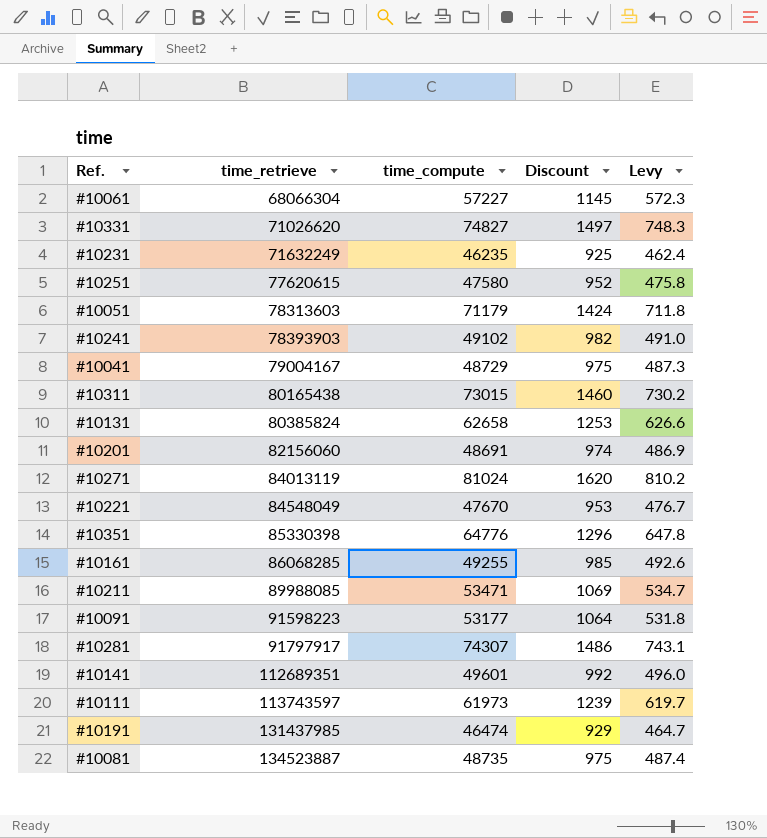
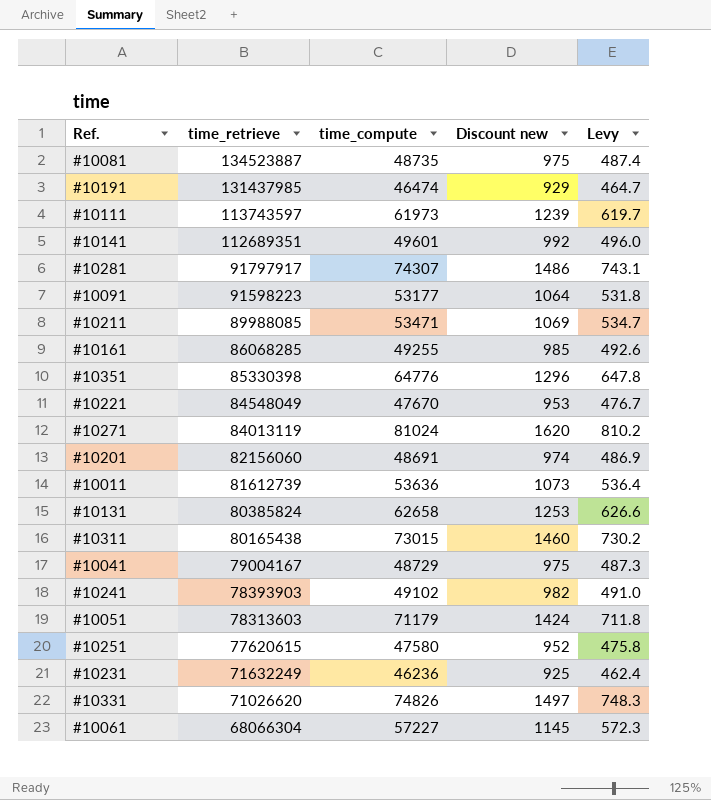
row order: time_retrieve ascending -> time_retrieve descending
column name: Discount -> Discount new
row #10011: none -> 81612739 | 53636 | 1073 | 536.4
#10231 | time_compute: 46235 -> 46236
#10331 | time_compute: 74827 -> 74826

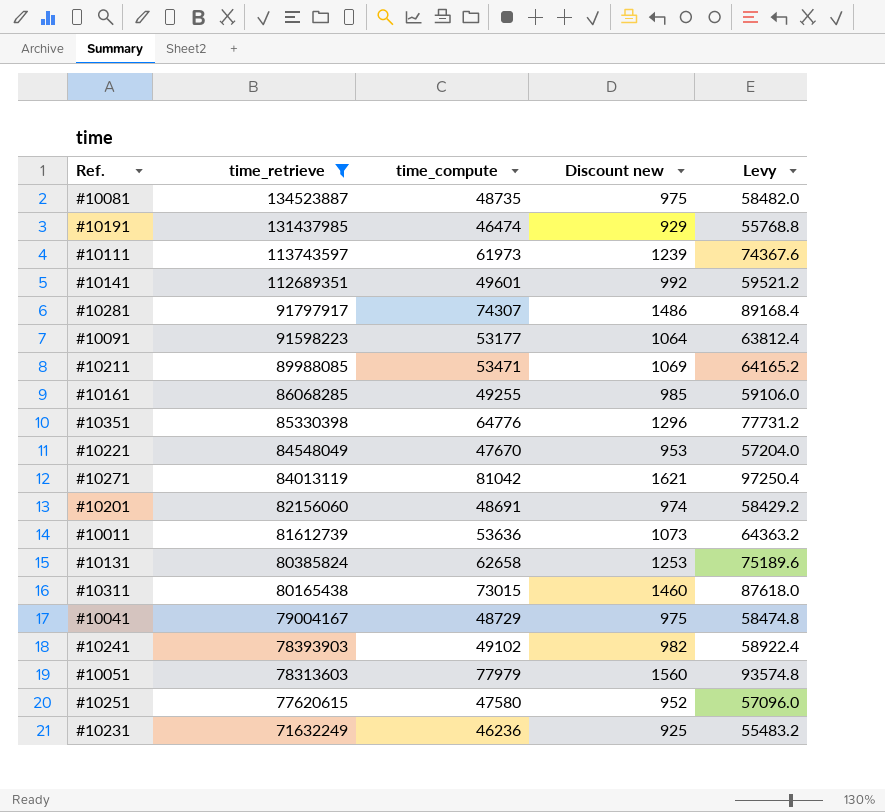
filter: none -> time_retrieve >= 71632249
column Levy | formula: [time_compute] * 0.01 -> [time_compute] * 1.2
#10271 | time_compute: 81024 -> 81042
#10271 | Discount new: 1620 -> 1621
#10051 | time_compute: 71179 -> 77979
#10051 | Discount new: 1424 -> 1560

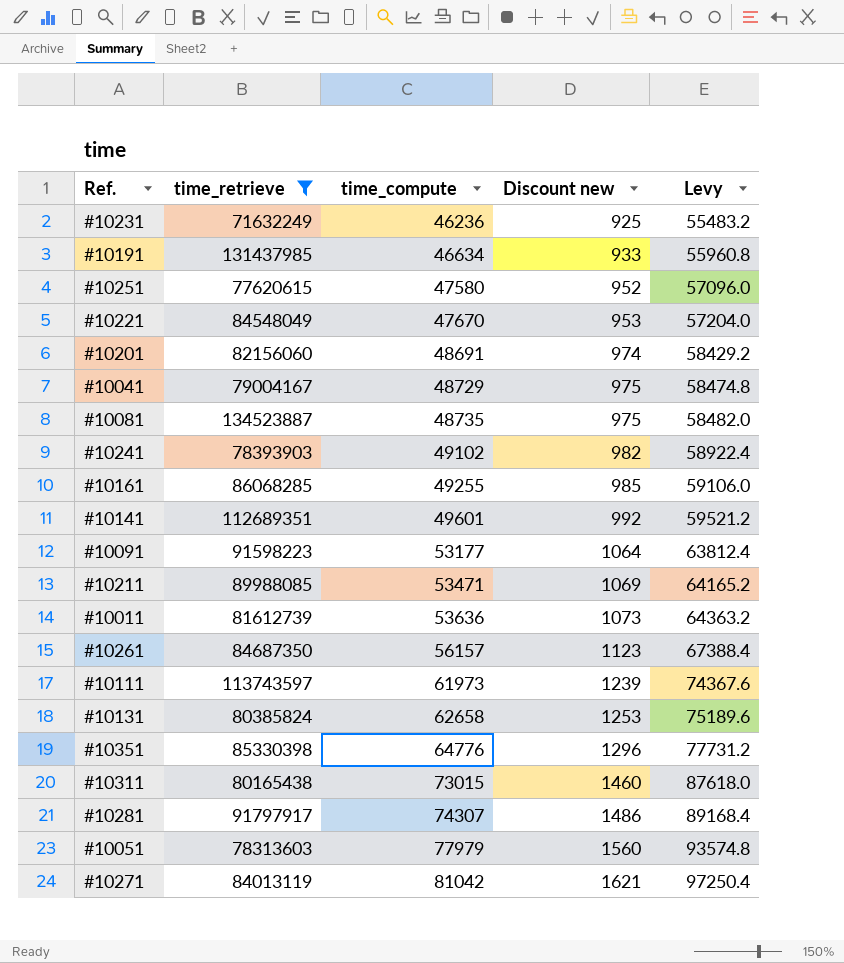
row order: time_retrieve descending -> time_compute ascending
#10191 | time_compute: 46474 -> 46634
#10191 | Discount new: 929 -> 933
#10191 | Levy: 55768.8 -> 55960.8
row #10261: none -> 84687350 | 56157 | 1123 | 67388.4

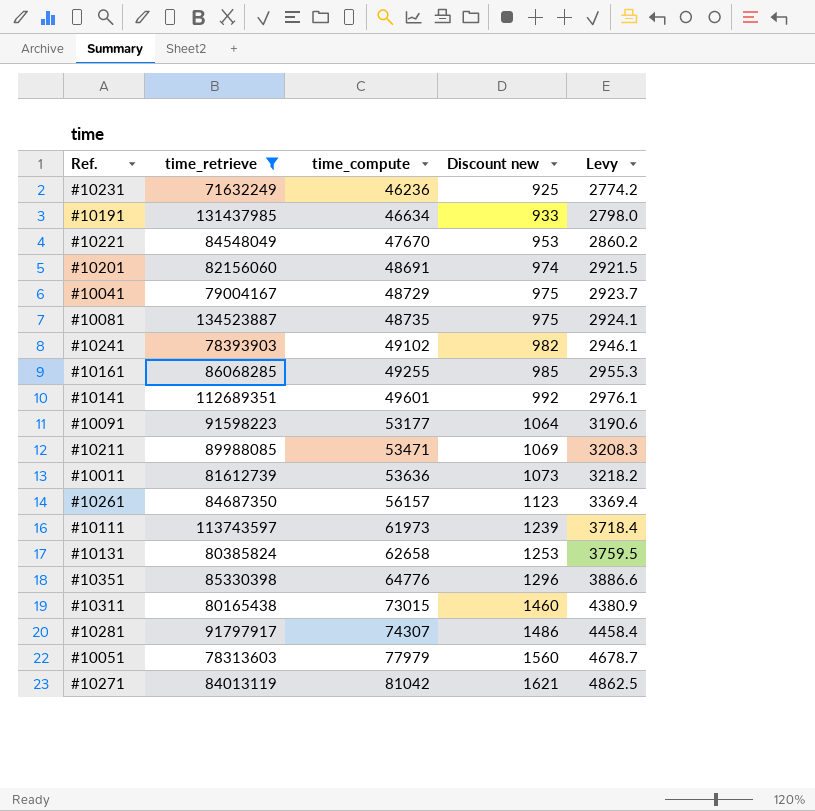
column Levy | formula: [time_compute] * 1.2 -> [time_compute] * 0.06
row #10251: 77620615 | 47580 | 952 | 57096.0 -> none

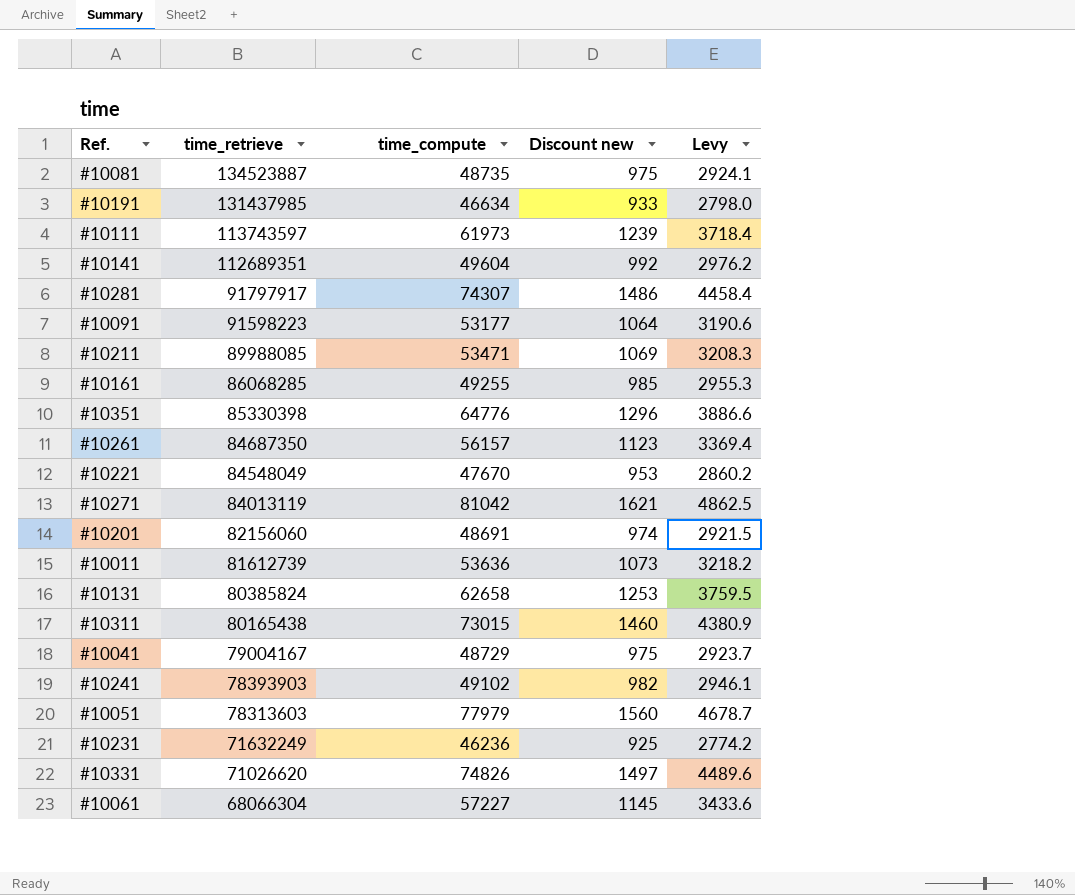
filter: time_retrieve >= 71632249 -> none
row order: time_compute ascending -> time_retrieve descending
#10141 | time_compute: 49601 -> 49604
#10141 | Levy: 2976.1 -> 2976.2

